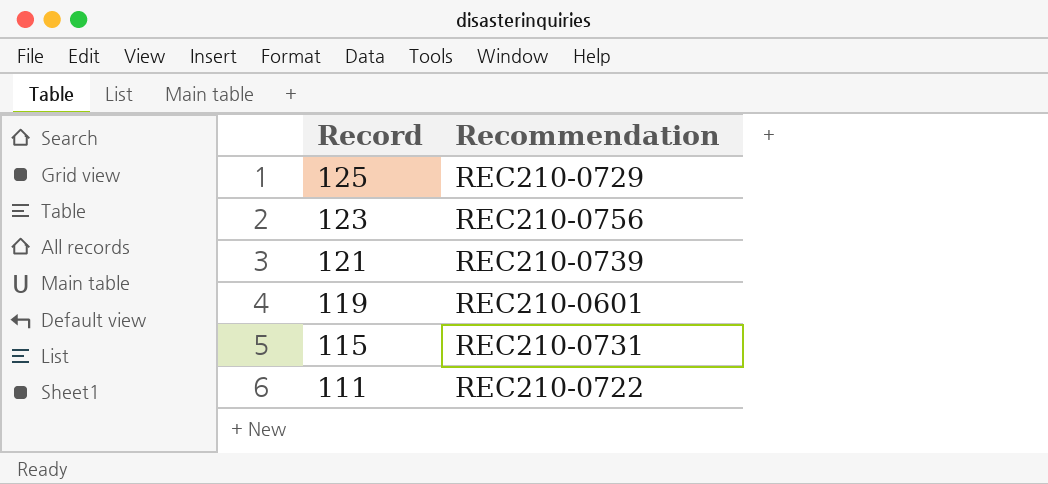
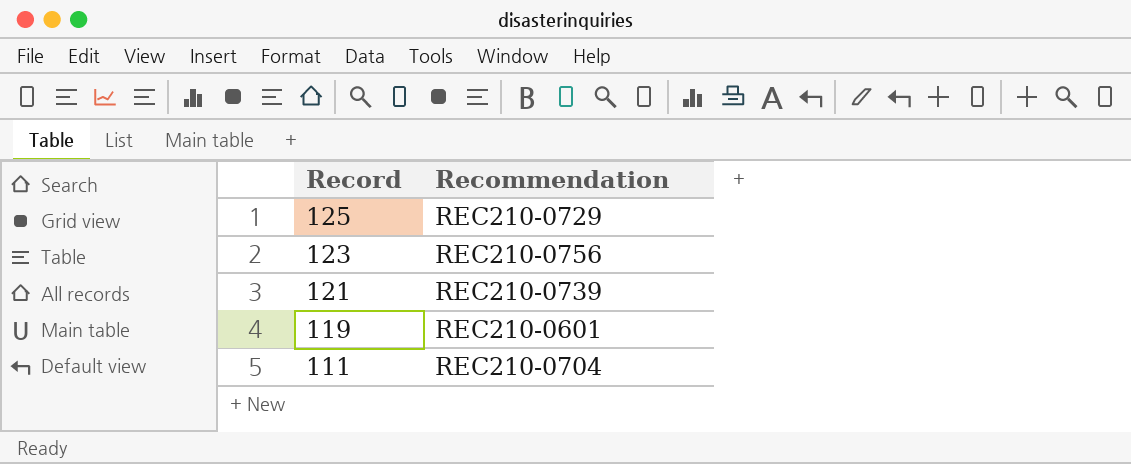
row 115: REC210-0731 -> none
111 | Recommendation: REC210-0722 -> REC210-0704

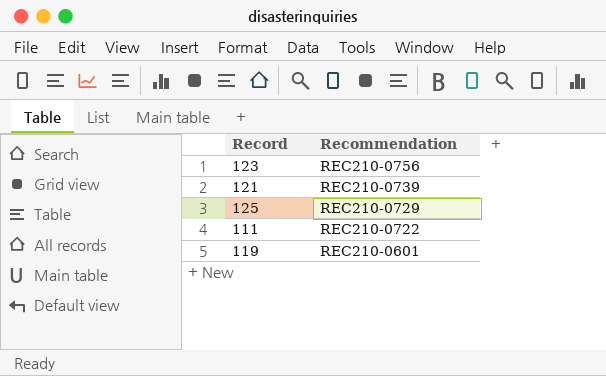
row order: Record descending -> Recommendation descending
111 | Recommendation: REC210-0704 -> REC210-0722

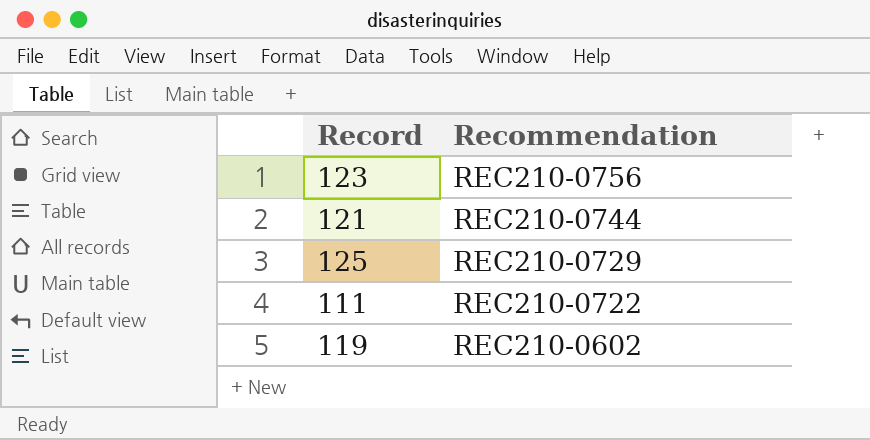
121 | Recommendation: REC210-0739 -> REC210-0744
119 | Recommendation: REC210-0601 -> REC210-0602

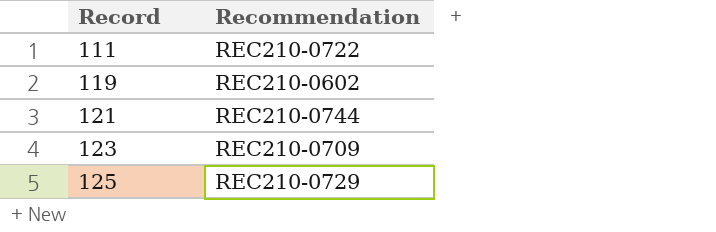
row order: Recommendation descending -> Record ascending
123 | Recommendation: REC210-0756 -> REC210-0709

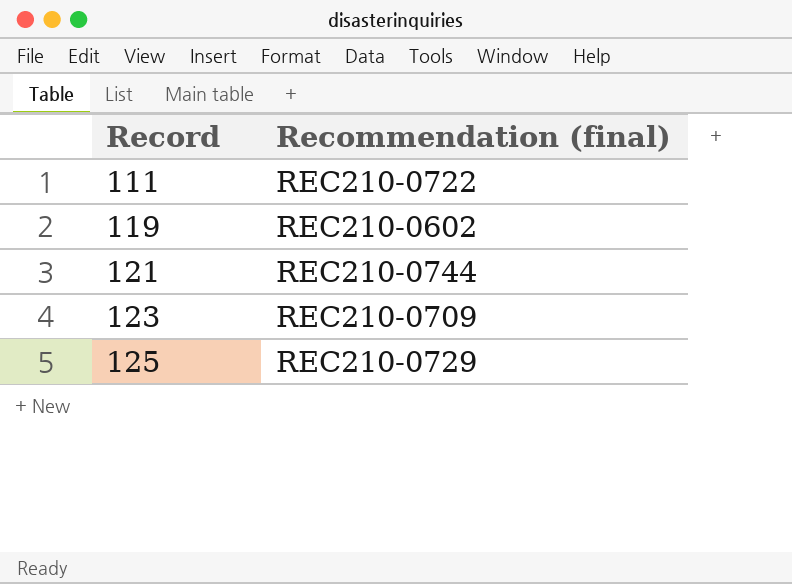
column name: Recommendation -> Recommendation (final)

